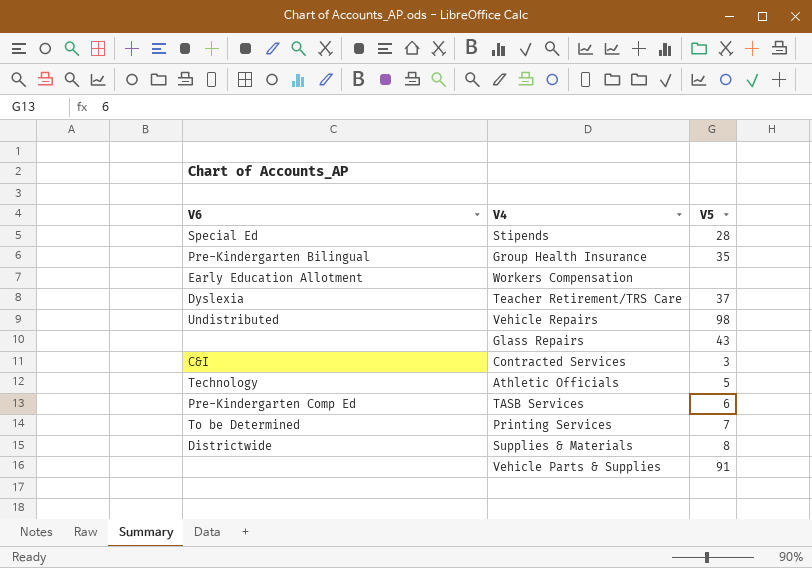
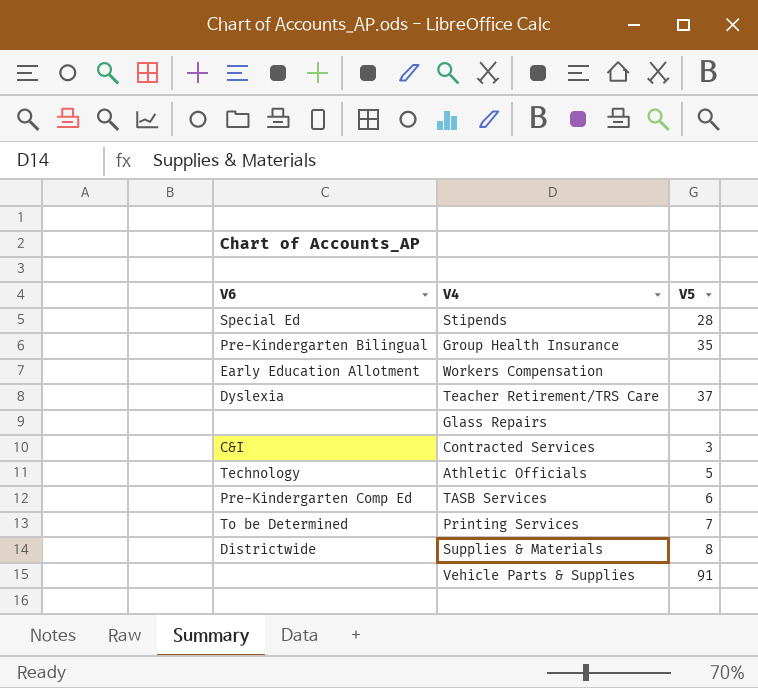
row Vehicle Repairs: Undistributed | 98 -> none
Glass Repairs | V5: 43 -> none

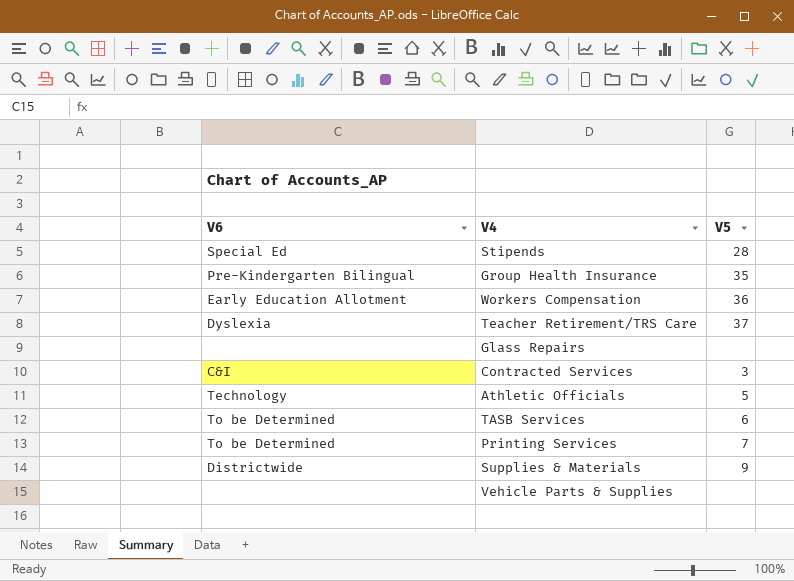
Workers Compensation | V5: none -> 36
TASB Services | V6: Pre-Kindergarten Comp Ed -> To be Determined
Supplies & Materials | V5: 8 -> 9
Vehicle Parts & Supplies | V5: 91 -> none

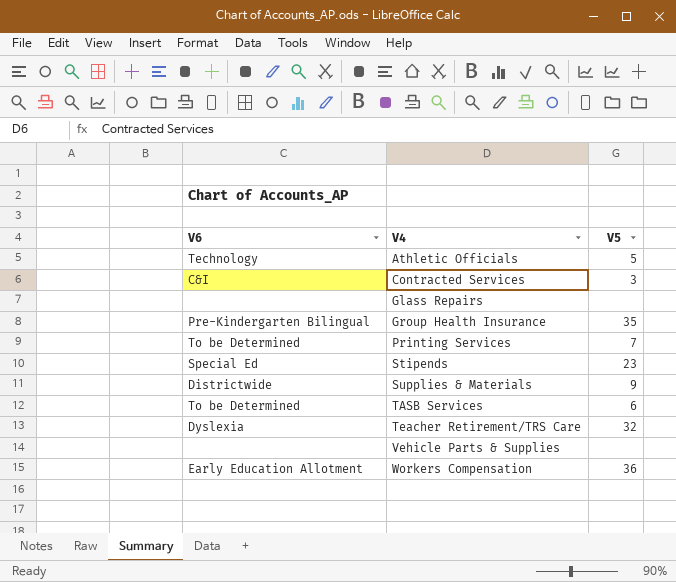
row order: none -> V4 ascending
Stipends | V5: 28 -> 23
Teacher Retirement/TRS Care | V5: 37 -> 32

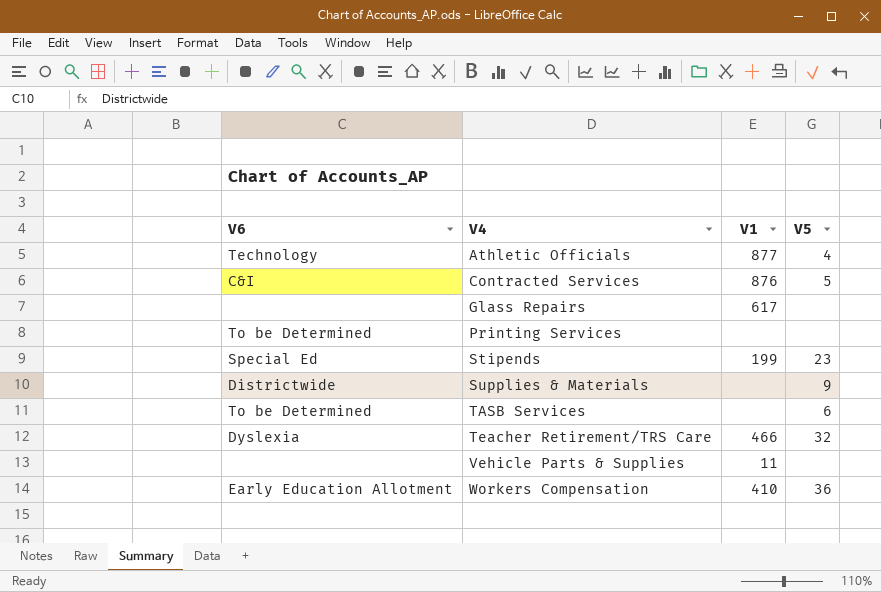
column V1 | position: none -> 3
row Group Health Insurance: Pre-Kindergarten Bilingual | 35 -> none
Athletic Officials | V5: 5 -> 4
Contracted Services | V5: 3 -> 5
Printing Services | V5: 7 -> none

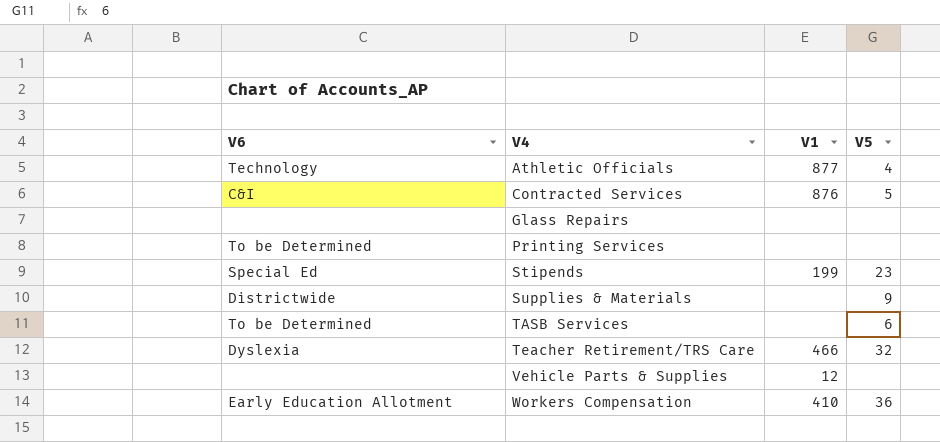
Glass Repairs | V1: 617 -> none
Vehicle Parts & Supplies | V1: 11 -> 12

